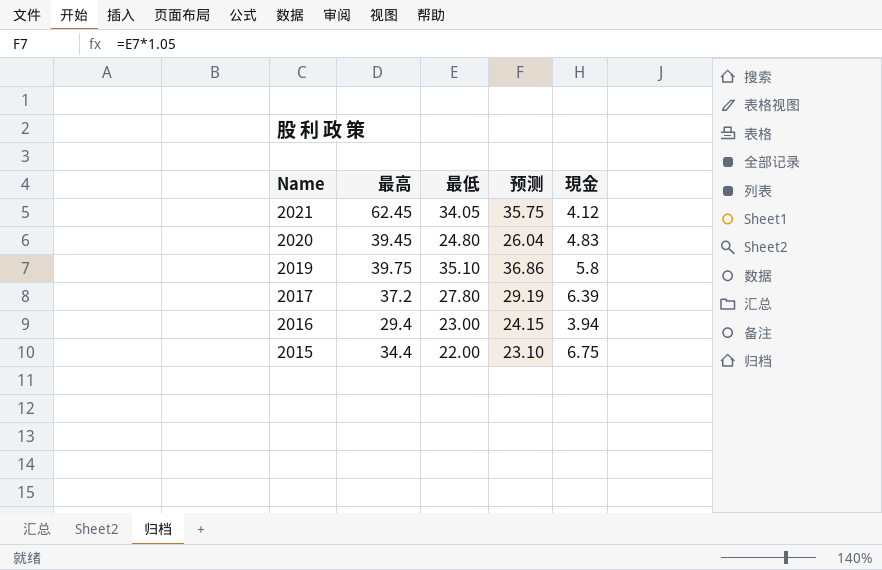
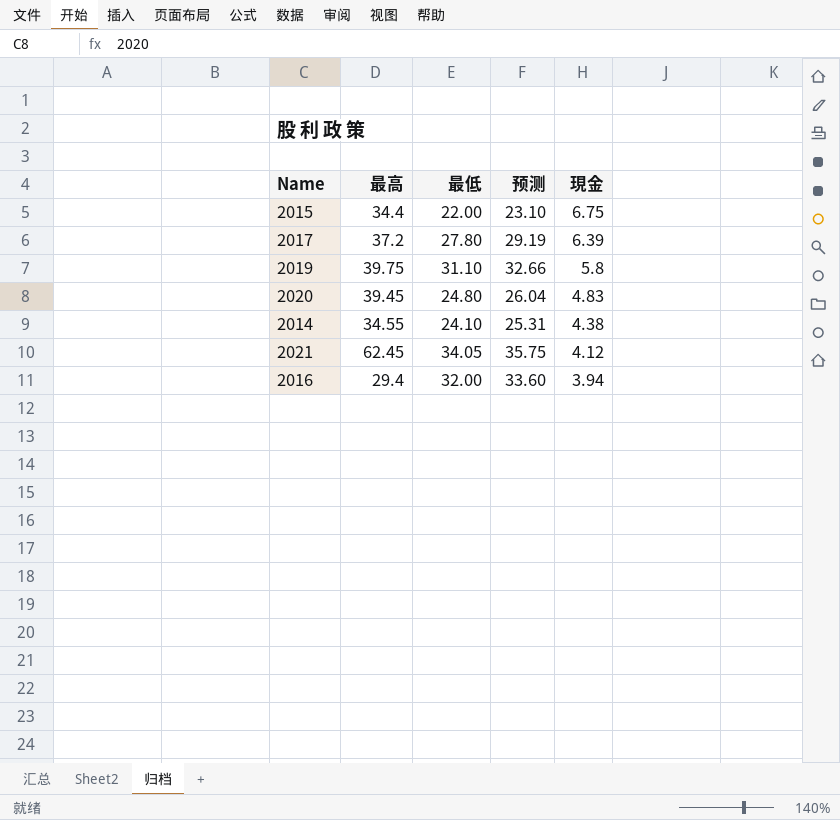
row order: Name descending -> 現金 descending
2019 | 最低: 35.10 -> 31.10
2019 | 预测: 36.86 -> 32.66
row 2014: none -> 34.55 | 24.10 | 25.31 | 4.38
2016 | 最低: 23.00 -> 32.00
2016 | 预测: 24.15 -> 33.60

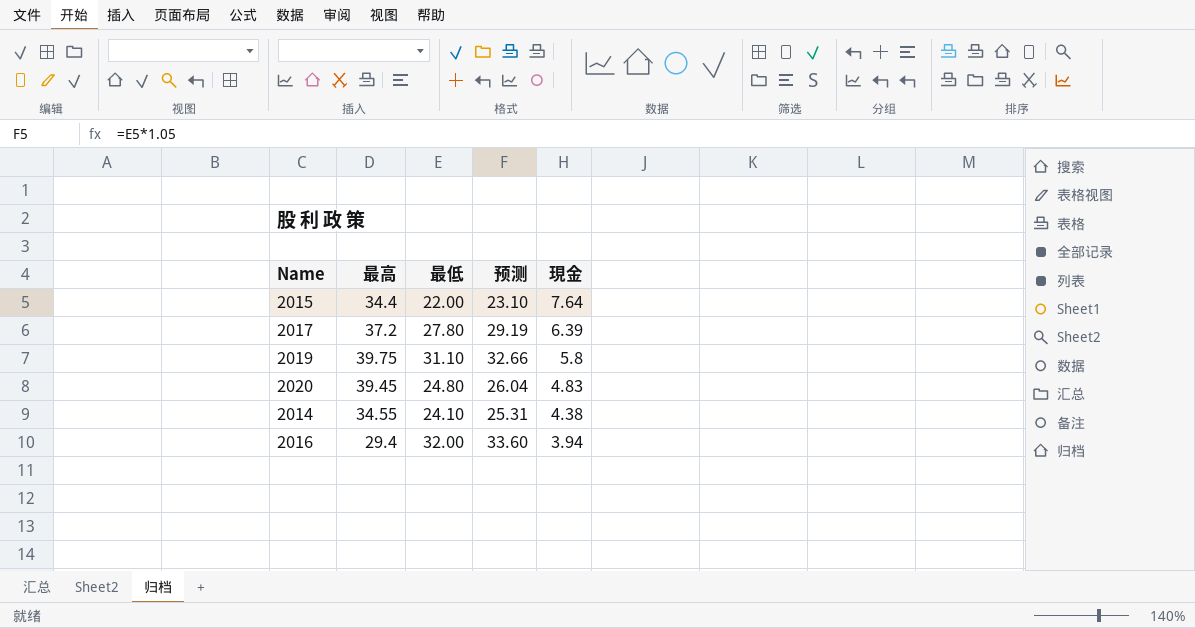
row 2021: 62.45 | 34.05 | 35.75 | 4.12 -> none
2015 | 現金: 6.75 -> 7.64

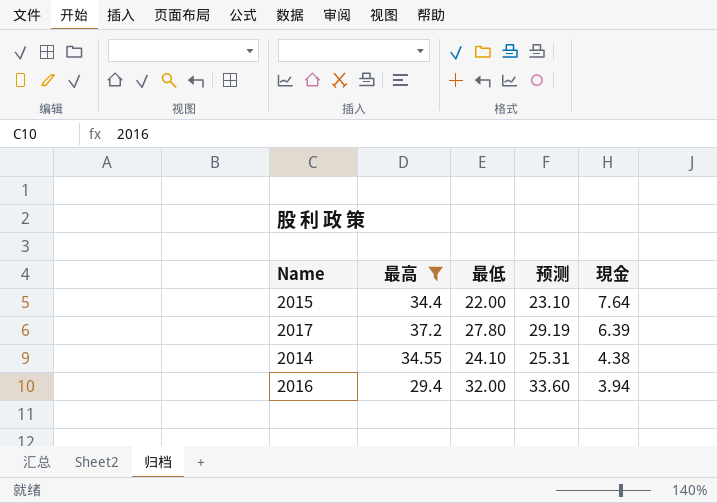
filter: none -> 最高 <= 37.2

